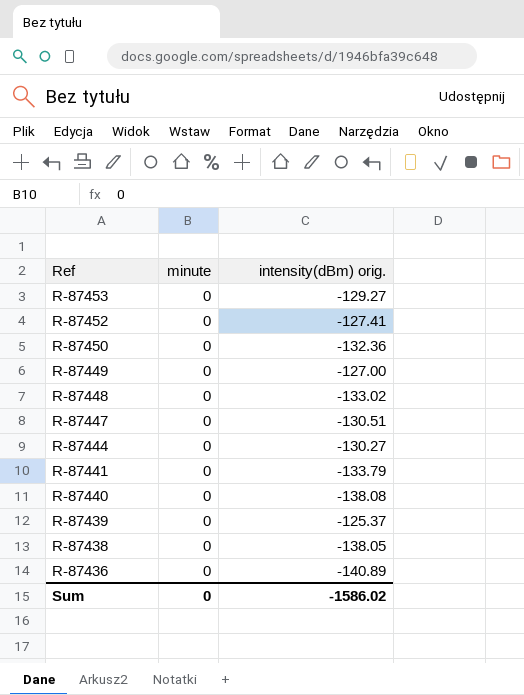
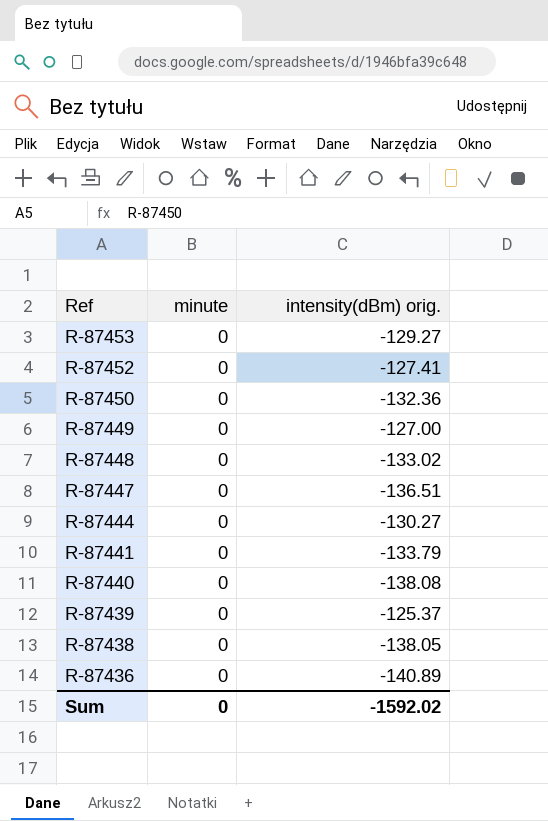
R-87447 | intensity(dBm) orig.: -130.51 -> -136.51
Sum | intensity(dBm) orig.: -1586.02 -> -1592.02

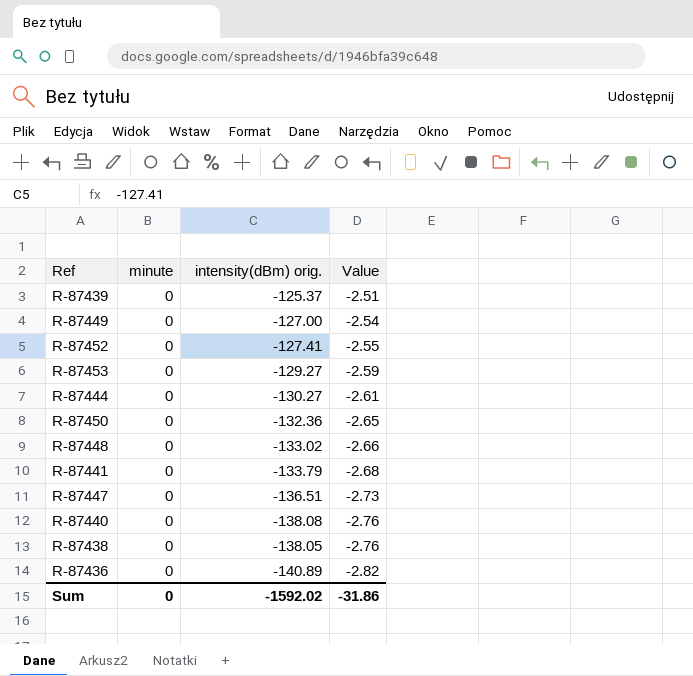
row order: Ref descending -> Value descending
column Value | formula: none -> [intensity(dBm) orig.] * 0.02

